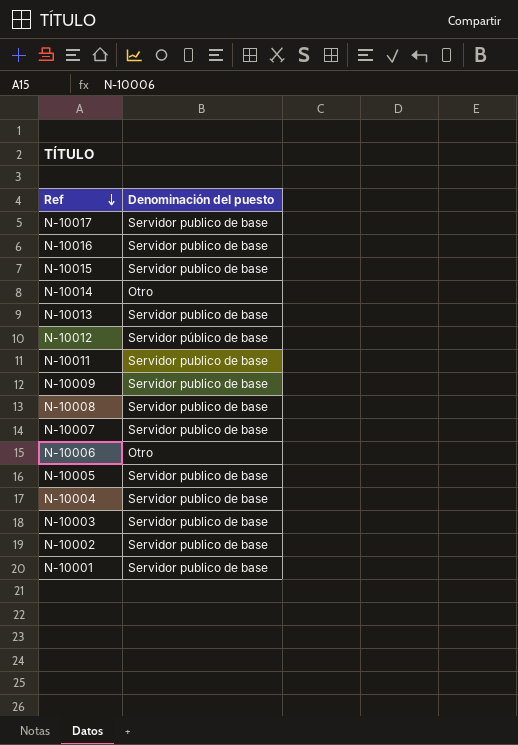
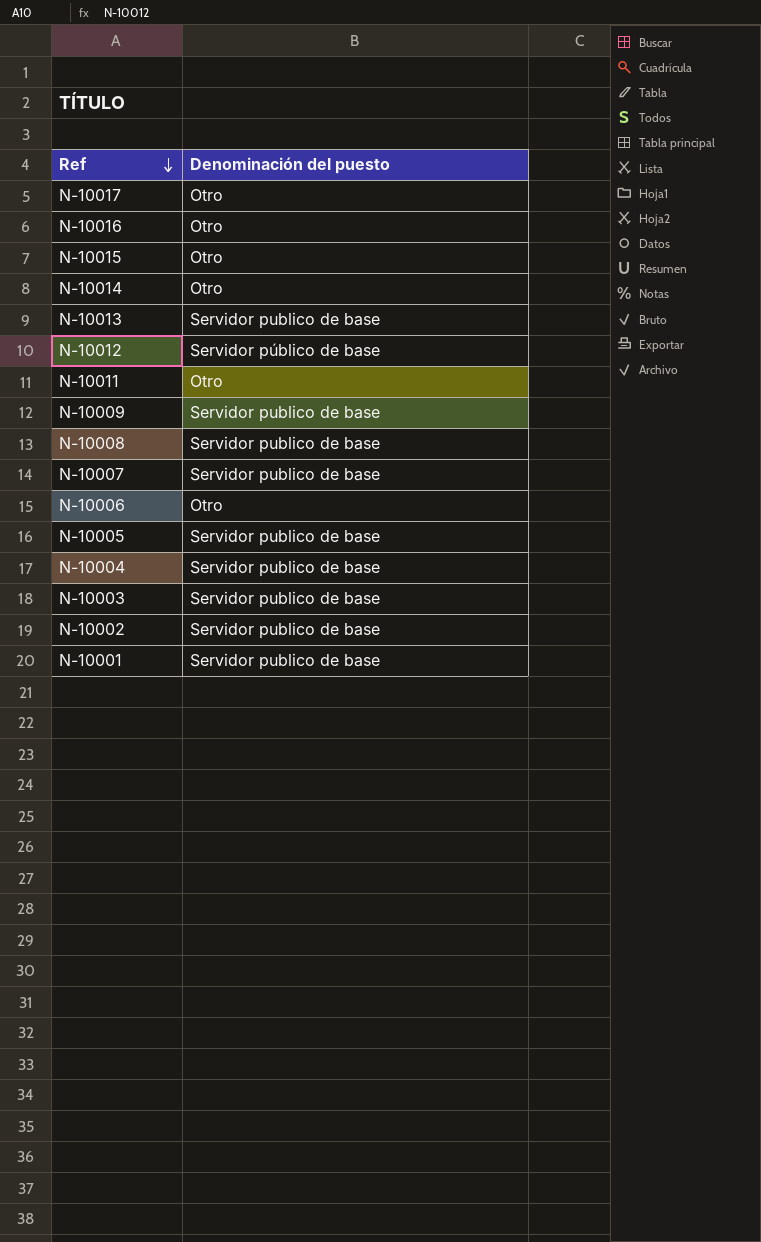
N-10017 | Denominación del puesto: Servidor publico de base -> Otro
N-10016 | Denominación del puesto: Servidor publico de base -> Otro
N-10015 | Denominación del puesto: Servidor publico de base -> Otro
N-10011 | Denominación del puesto: Servidor publico de base -> Otro

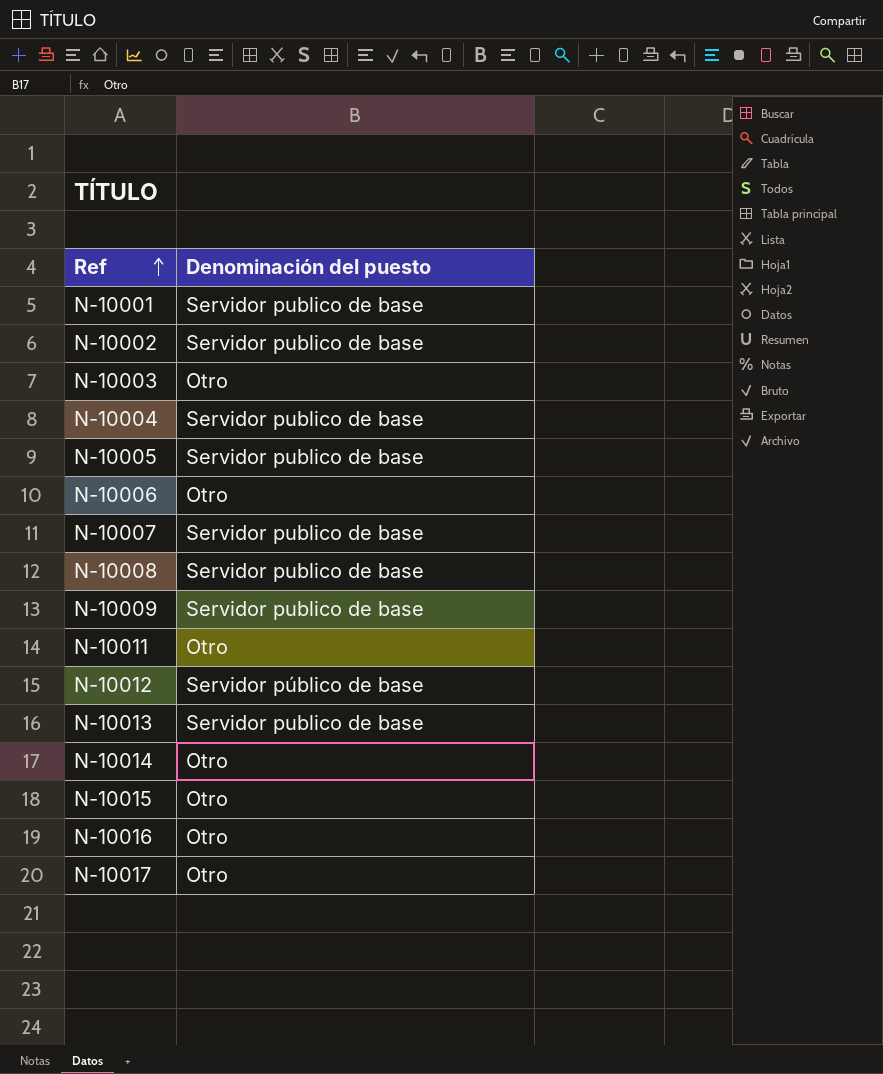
row order: Ref descending -> Ref ascending
N-10003 | Denominación del puesto: Servidor publico de base -> Otro

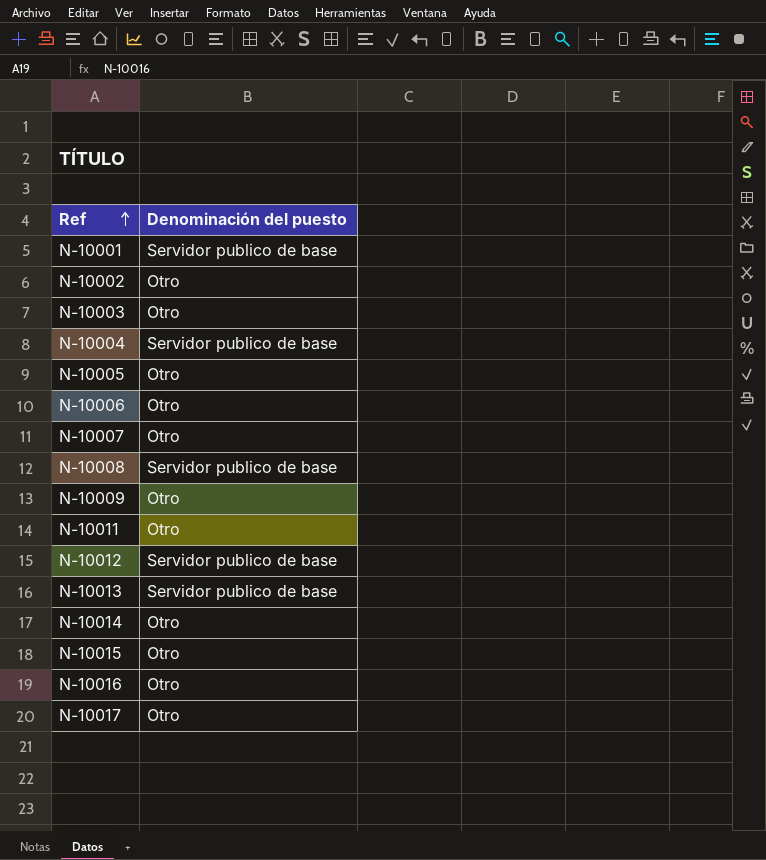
N-10002 | Denominación del puesto: Servidor publico de base -> Otro
N-10005 | Denominación del puesto: Servidor publico de base -> Otro
N-10007 | Denominación del puesto: Servidor publico de base -> Otro
N-10009 | Denominación del puesto: Servidor publico de base -> Otro
N-10012 | Denominación del puesto: Servidor público de base -> Servidor publico de base

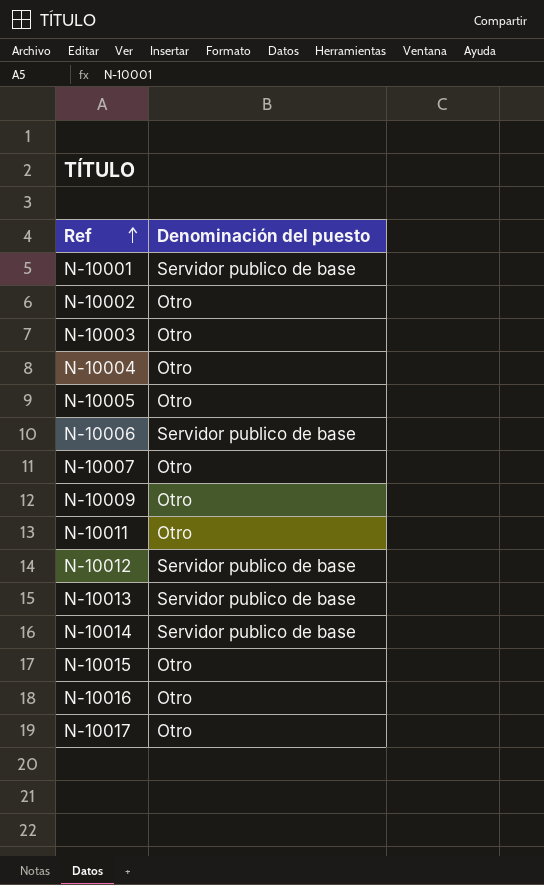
row N-10008: Servidor publico de base -> none
N-10004 | Denominación del puesto: Servidor publico de base -> Otro
N-10006 | Denominación del puesto: Otro -> Servidor publico de base
N-10014 | Denominación del puesto: Otro -> Servidor publico de base

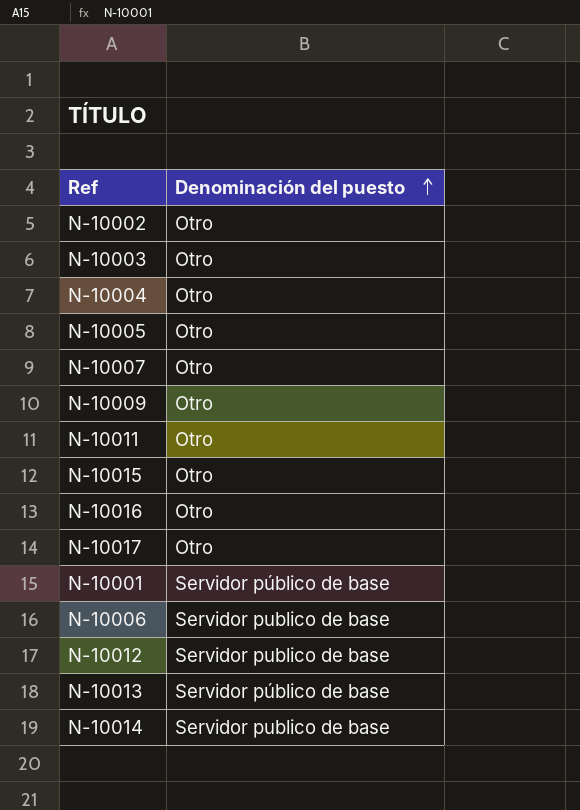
row order: Ref ascending -> Denominación del puesto ascending
N-10001 | Denominación del puesto: Servidor publico de base -> Servidor público de base
N-10013 | Denominación del puesto: Servidor publico de base -> Servidor público de base

